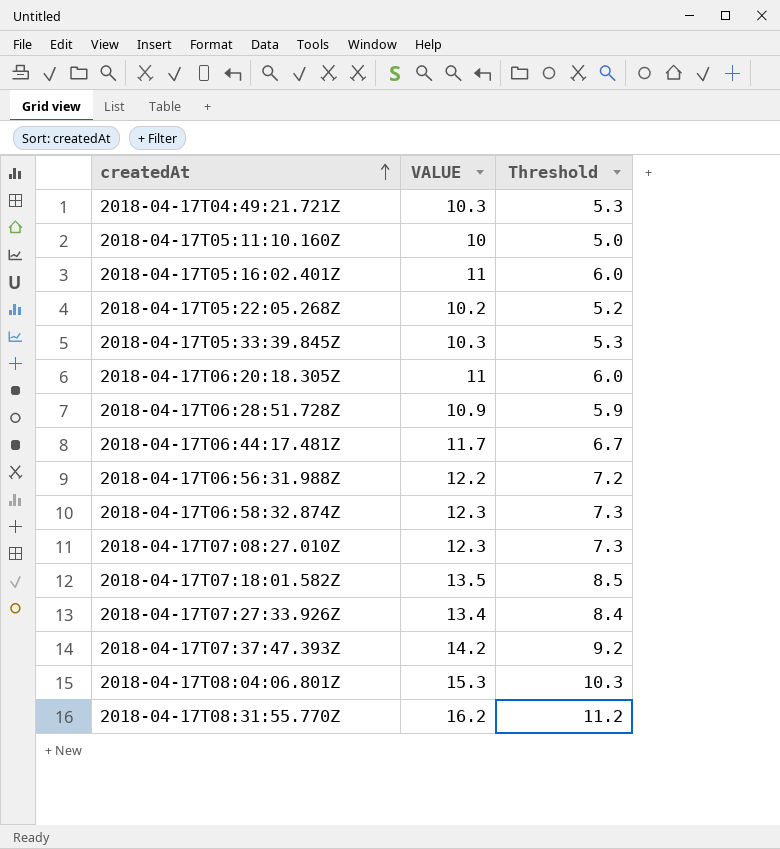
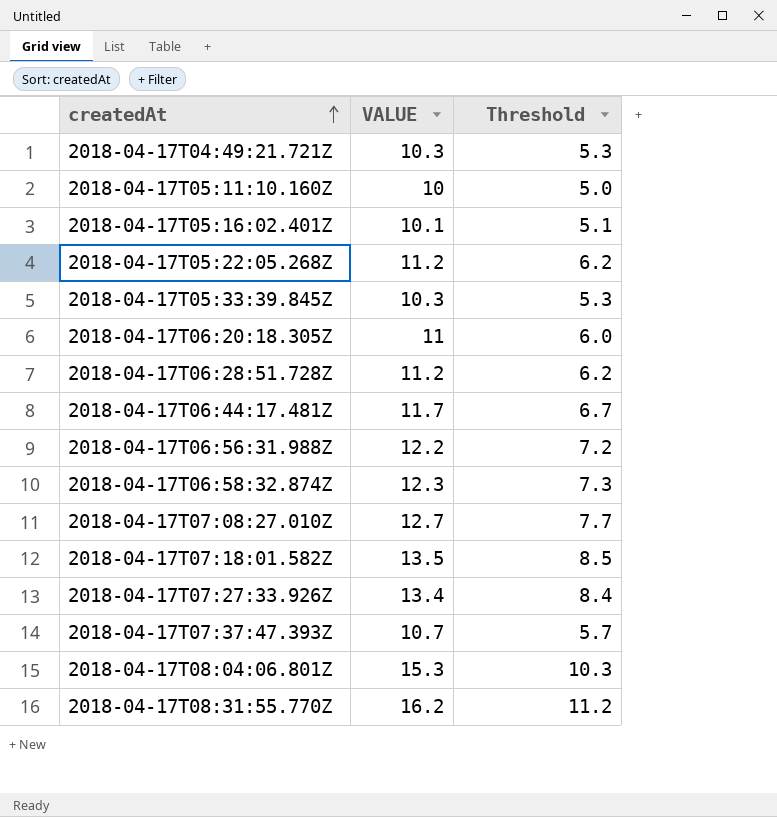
2018-04-17T05:16:02.401Z | VALUE: 11 -> 10.1
2018-04-17T05:16:02.401Z | Threshold: 6.0 -> 5.1
2018-04-17T05:22:05.268Z | VALUE: 10.2 -> 11.2
2018-04-17T05:22:05.268Z | Threshold: 5.2 -> 6.2
2018-04-17T06:28:51.728Z | VALUE: 10.9 -> 11.2
2018-04-17T06:28:51.728Z | Threshold: 5.9 -> 6.2
2018-04-17T07:08:27.010Z | VALUE: 12.3 -> 12.7
2018-04-17T07:08:27.010Z | Threshold: 7.3 -> 7.7
2018-04-17T07:37:47.393Z | VALUE: 14.2 -> 10.7
2018-04-17T07:37:47.393Z | Threshold: 9.2 -> 5.7

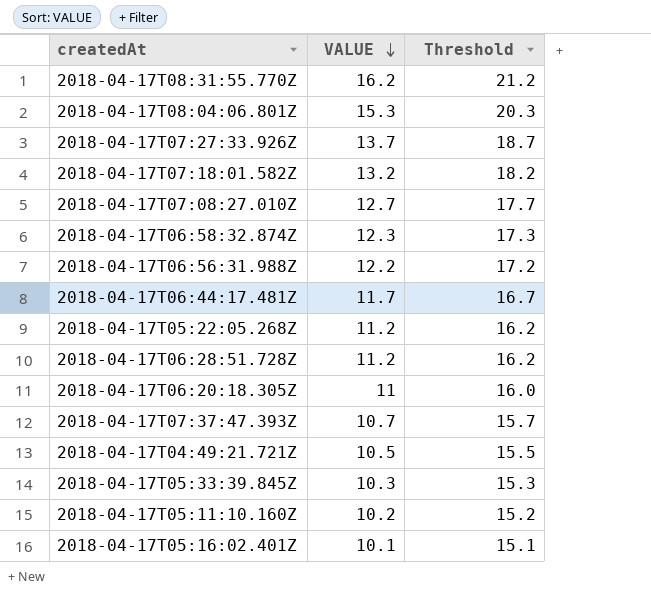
row order: createdAt ascending -> VALUE descending
column Threshold | formula: [VALUE] - 5 -> [VALUE] + 5
2018-04-17T07:27:33.926Z | VALUE: 13.4 -> 13.7
2018-04-17T07:18:01.582Z | VALUE: 13.5 -> 13.2
2018-04-17T04:49:21.721Z | VALUE: 10.3 -> 10.5
2018-04-17T05:11:10.160Z | VALUE: 10 -> 10.2

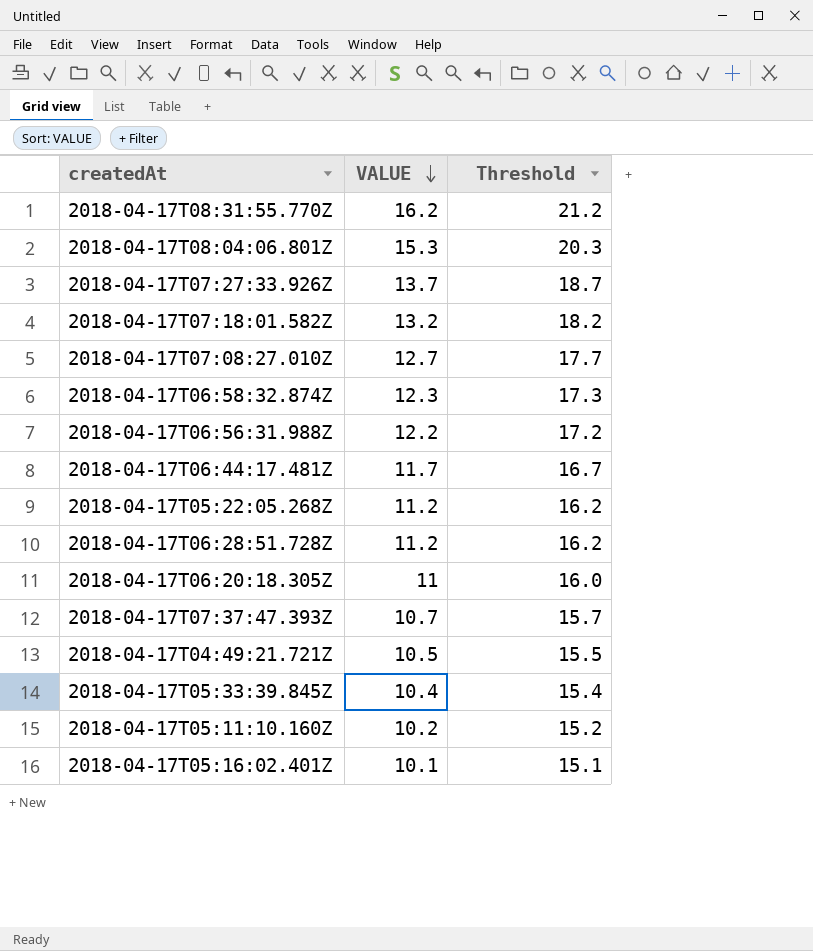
2018-04-17T05:33:39.845Z | VALUE: 10.3 -> 10.4
2018-04-17T05:33:39.845Z | Threshold: 15.3 -> 15.4

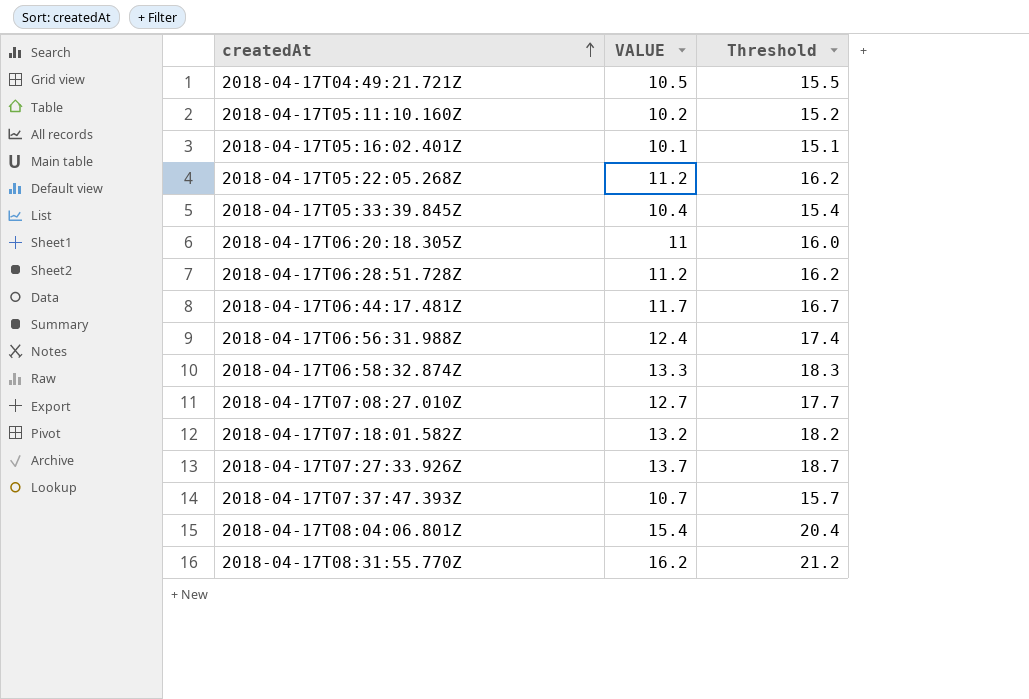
row order: VALUE descending -> createdAt ascending
2018-04-17T06:56:31.988Z | VALUE: 12.2 -> 12.4
2018-04-17T06:56:31.988Z | Threshold: 17.2 -> 17.4
2018-04-17T06:58:32.874Z | VALUE: 12.3 -> 13.3
2018-04-17T06:58:32.874Z | Threshold: 17.3 -> 18.3
2018-04-17T08:04:06.801Z | VALUE: 15.3 -> 15.4
2018-04-17T08:04:06.801Z | Threshold: 20.3 -> 20.4

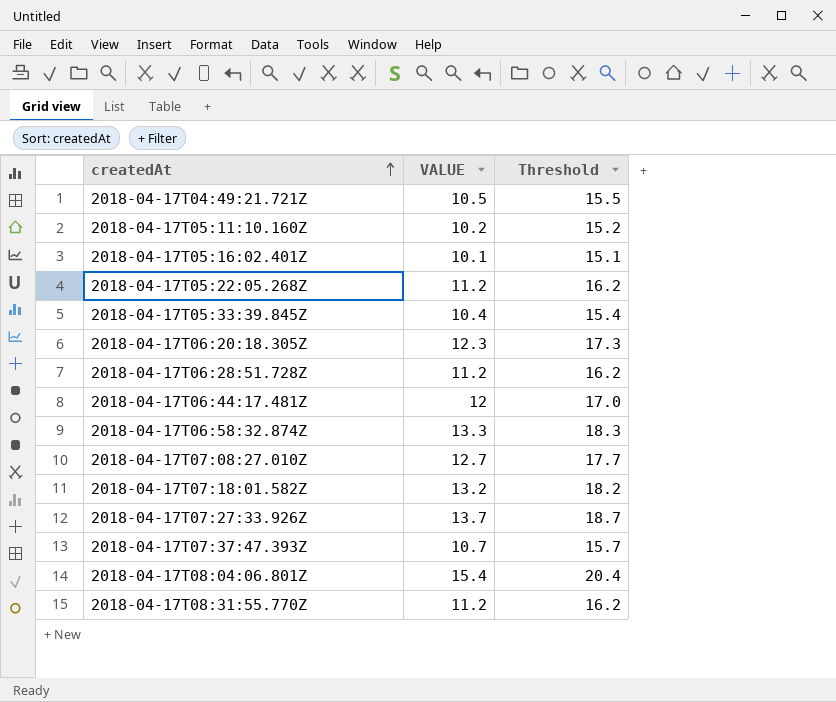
row 2018-04-17T06:56:31.988Z: 12.4 | 17.4 -> none
2018-04-17T06:20:18.305Z | VALUE: 11 -> 12.3
2018-04-17T06:20:18.305Z | Threshold: 16.0 -> 17.3
2018-04-17T06:44:17.481Z | VALUE: 11.7 -> 12
2018-04-17T06:44:17.481Z | Threshold: 16.7 -> 17.0
2018-04-17T08:31:55.770Z | VALUE: 16.2 -> 11.2
2018-04-17T08:31:55.770Z | Threshold: 21.2 -> 16.2

